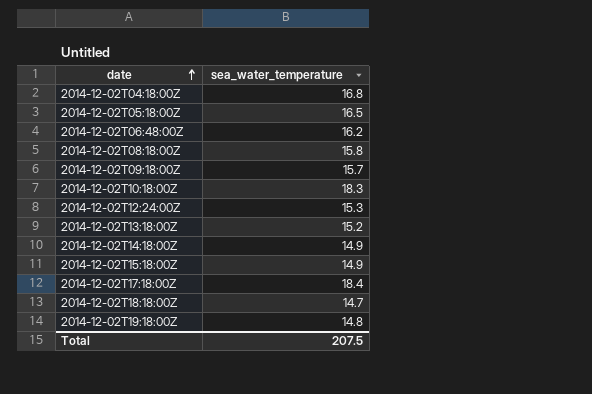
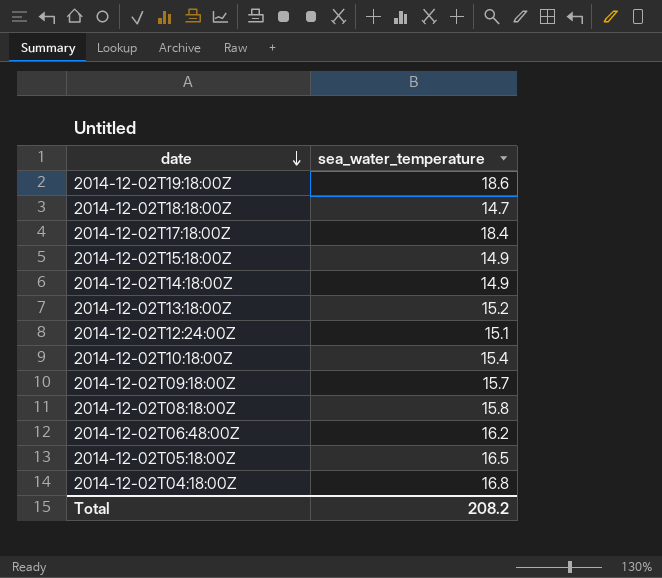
row order: date ascending -> date descending
2014-12-02T19:18:00Z | sea_water_temperature: 14.8 -> 18.6
2014-12-02T12:24:00Z | sea_water_temperature: 15.3 -> 15.1
2014-12-02T10:18:00Z | sea_water_temperature: 18.3 -> 15.4
Total | sea_water_temperature: 207.5 -> 208.2

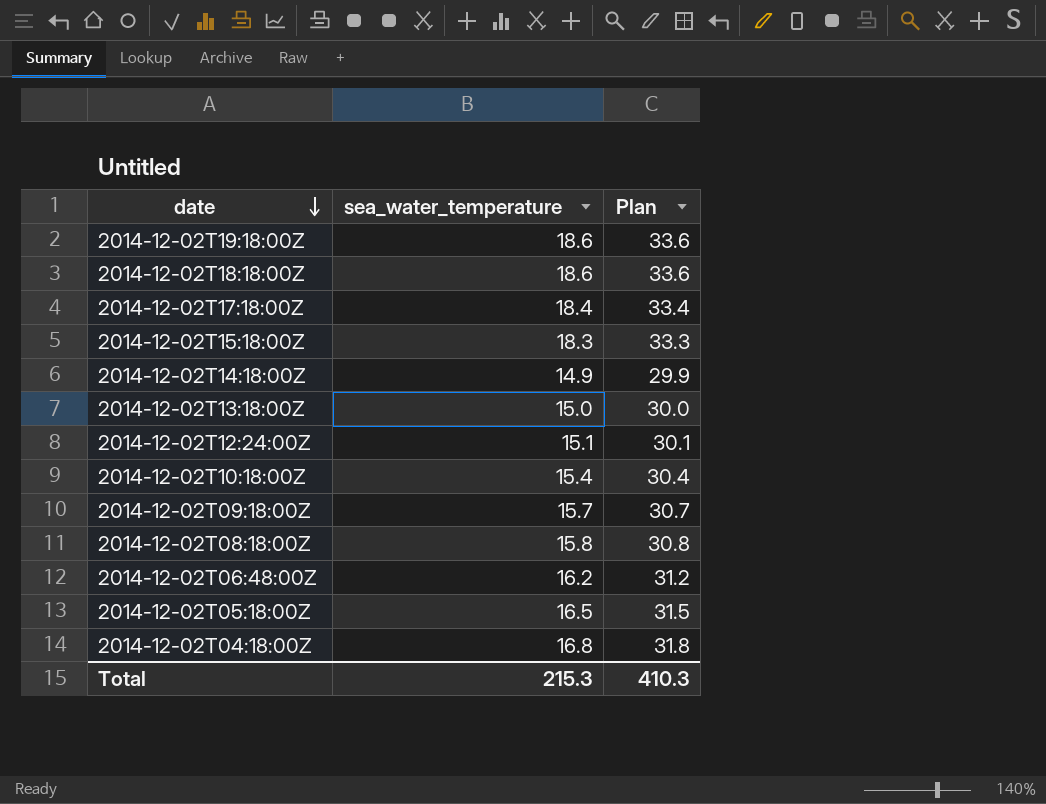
column Plan | formula: none -> [sea_water_temperature] + 15
2014-12-02T18:18:00Z | sea_water_temperature: 14.7 -> 18.6
2014-12-02T15:18:00Z | sea_water_temperature: 14.9 -> 18.3
2014-12-02T13:18:00Z | sea_water_temperature: 15.2 -> 15.0
Total | sea_water_temperature: 208.2 -> 215.3

